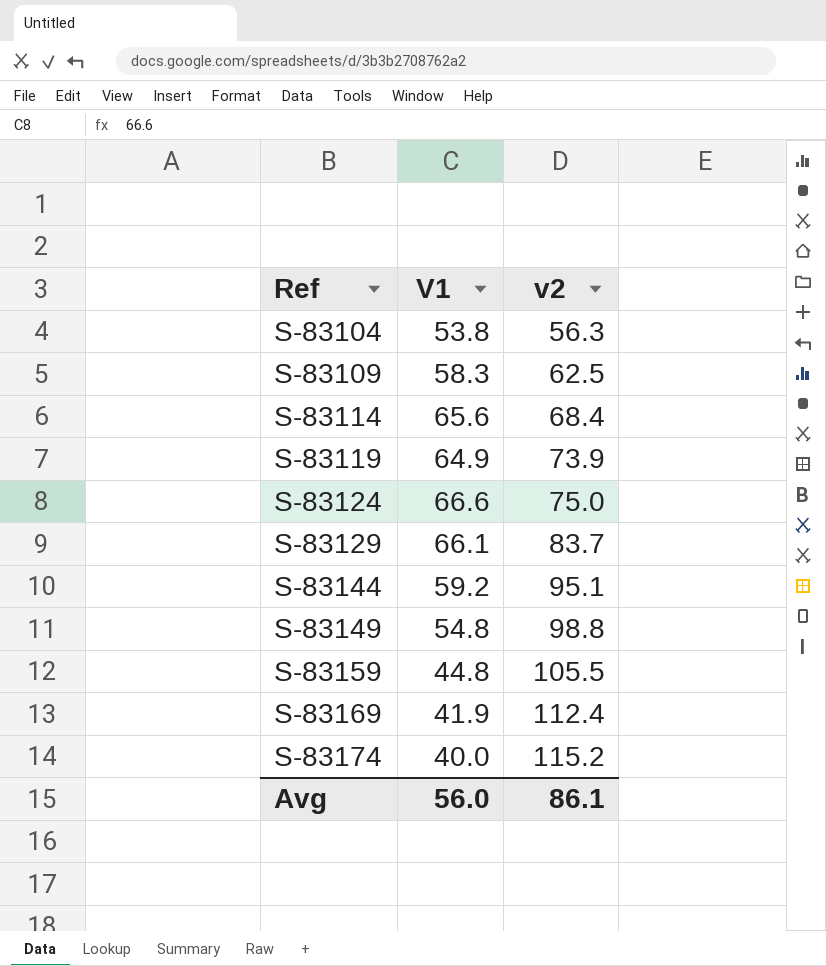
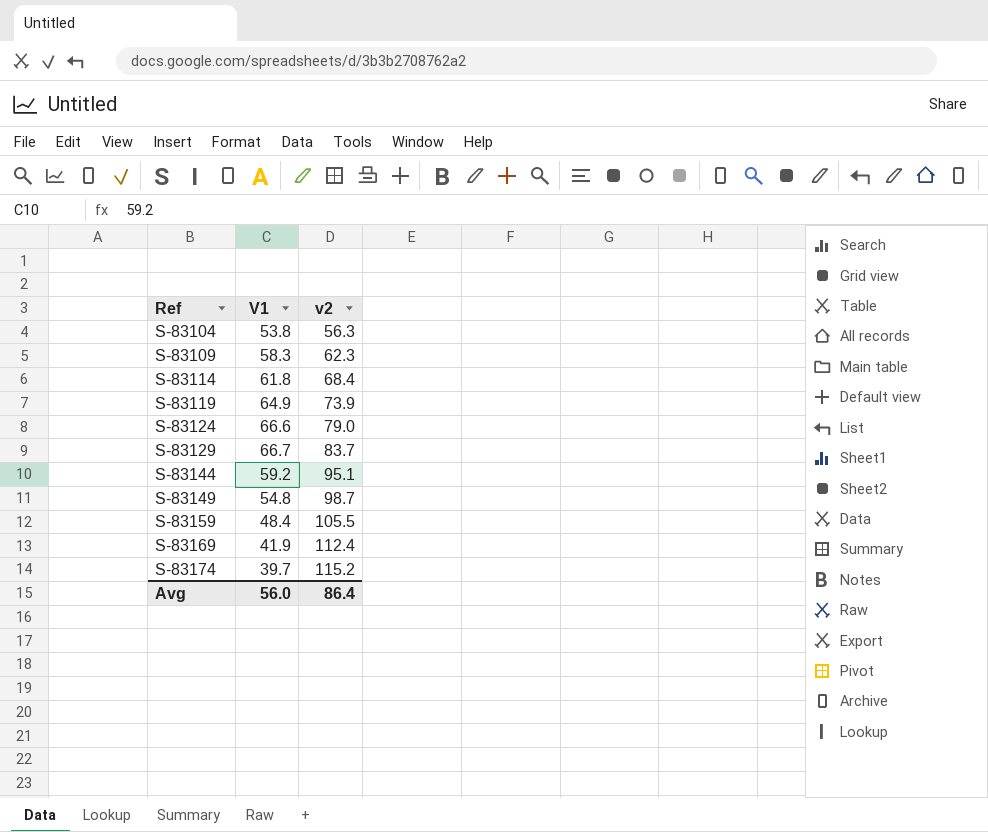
S-83109 | v2: 62.5 -> 62.3
S-83114 | V1: 65.6 -> 61.8
S-83124 | v2: 75.0 -> 79.0
S-83129 | V1: 66.1 -> 66.7
S-83149 | v2: 98.8 -> 98.7
S-83159 | V1: 44.8 -> 48.4
S-83174 | V1: 40.0 -> 39.7
Avg | v2: 86.1 -> 86.4

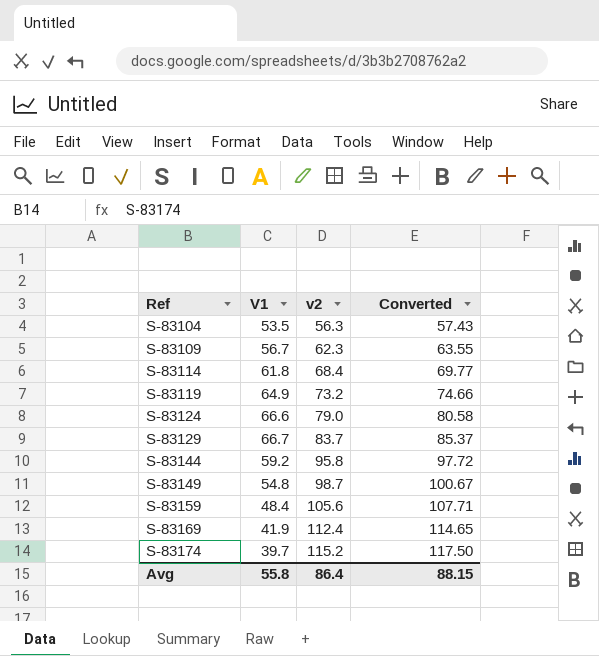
column Converted | formula: none -> [v2] * 1.02
S-83104 | V1: 53.8 -> 53.5
S-83109 | V1: 58.3 -> 56.7
S-83119 | v2: 73.9 -> 73.2
S-83144 | v2: 95.1 -> 95.8
S-83159 | v2: 105.5 -> 105.6
Avg | V1: 56.0 -> 55.8

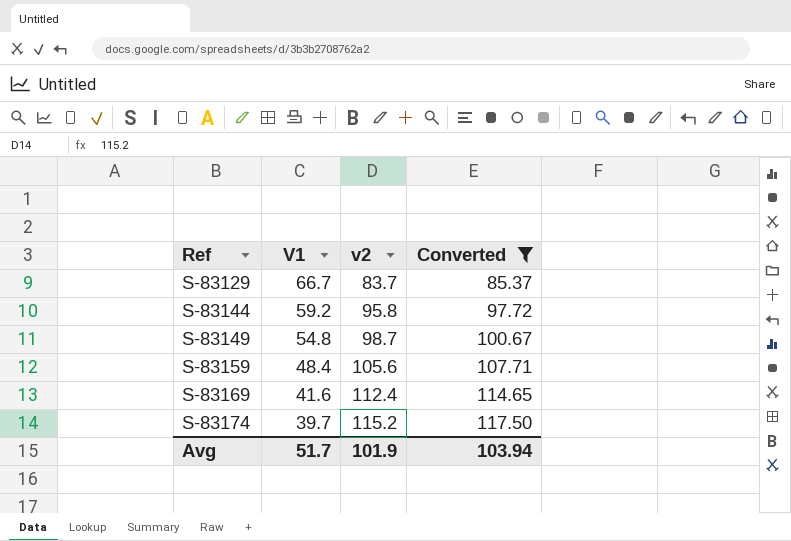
filter: none -> Converted >= 85.37
S-83169 | V1: 41.9 -> 41.6
Avg | V1: 55.8 -> 51.7
Avg | v2: 86.4 -> 101.9
Avg | Converted: 88.15 -> 103.94

